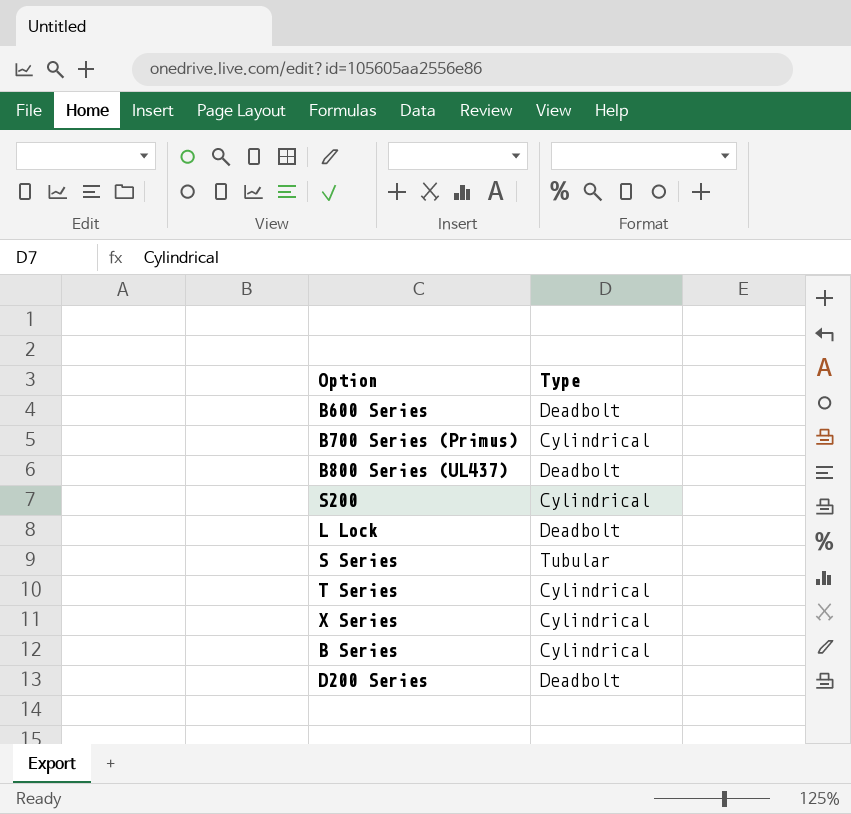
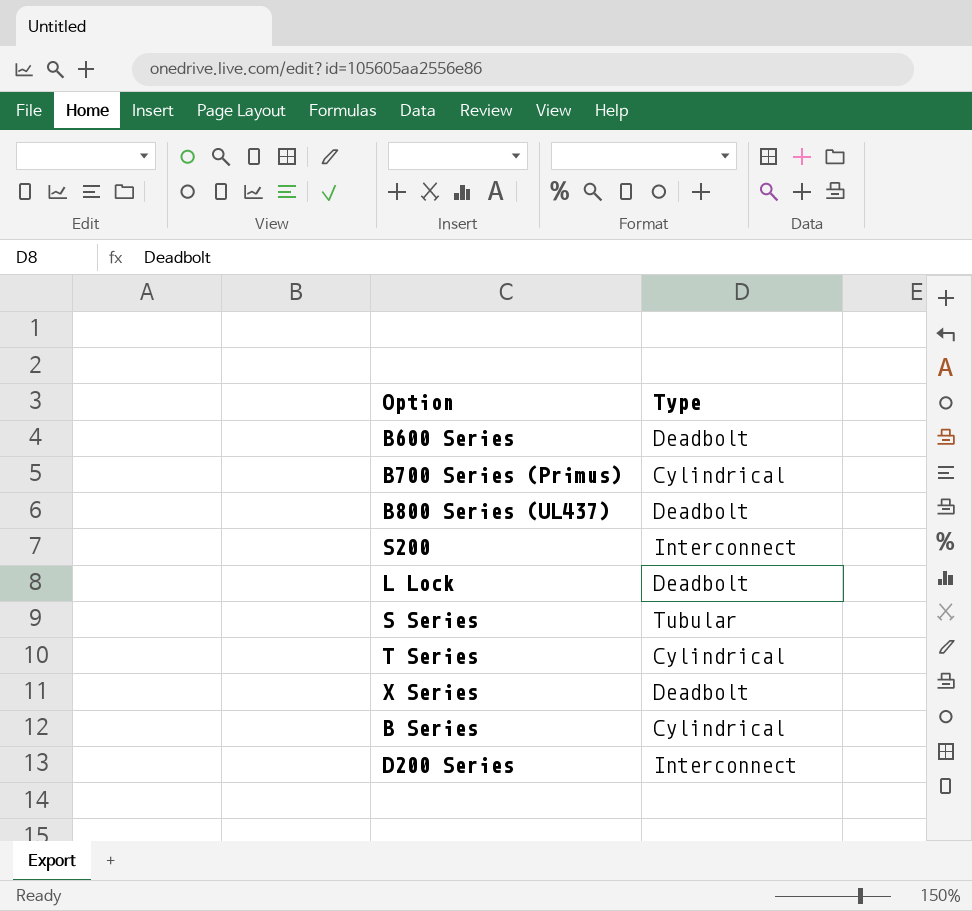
S200 | Type: Cylindrical -> Interconnect
X Series | Type: Cylindrical -> Deadbolt
D200 Series | Type: Deadbolt -> Interconnect

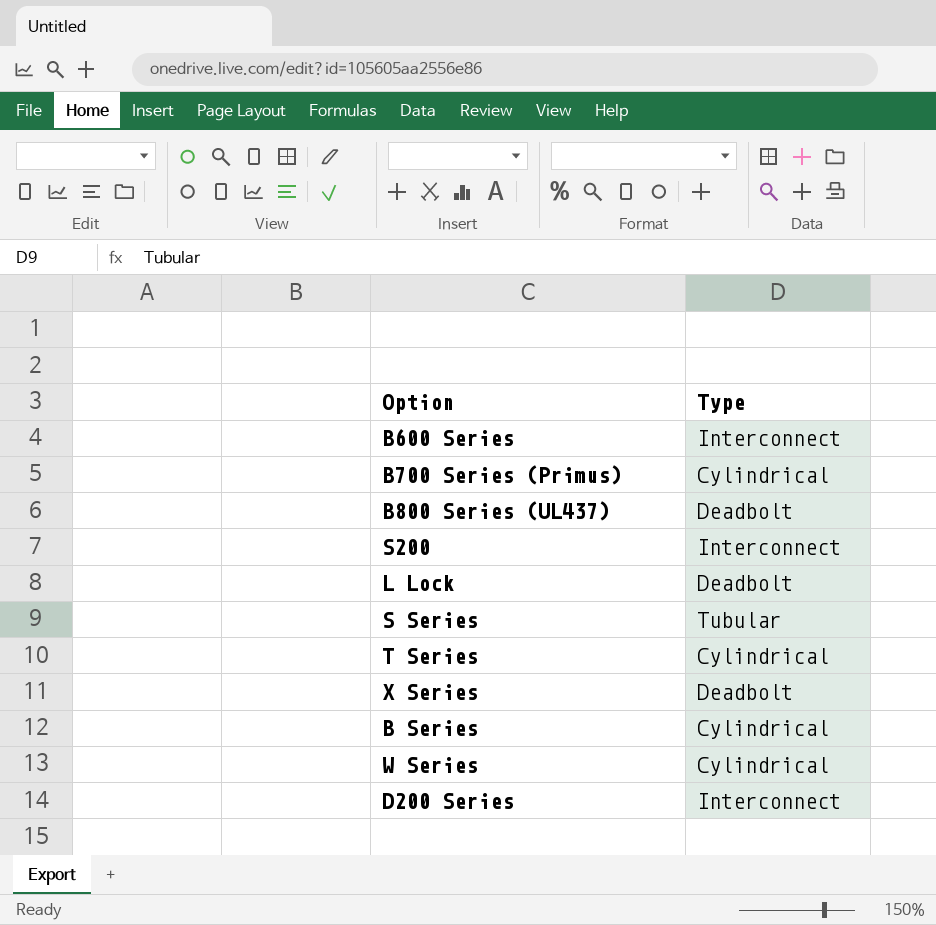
B600 Series | Type: Deadbolt -> Interconnect
row W Series: none -> Cylindrical

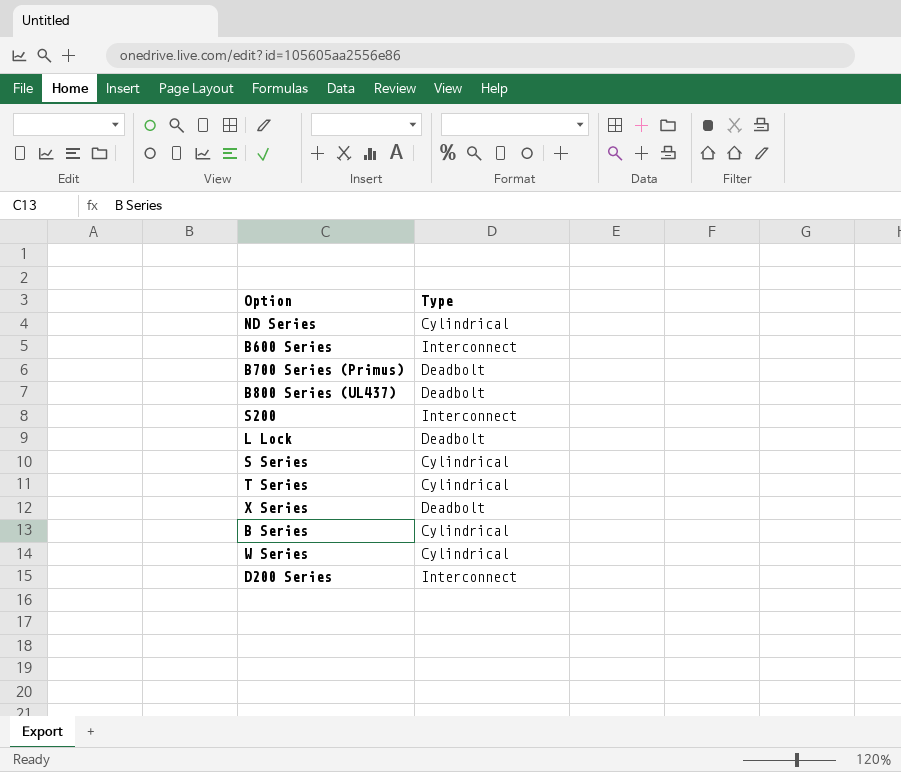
row ND Series: none -> Cylindrical
B700 Series (Primus) | Type: Cylindrical -> Deadbolt
S Series | Type: Tubular -> Cylindrical

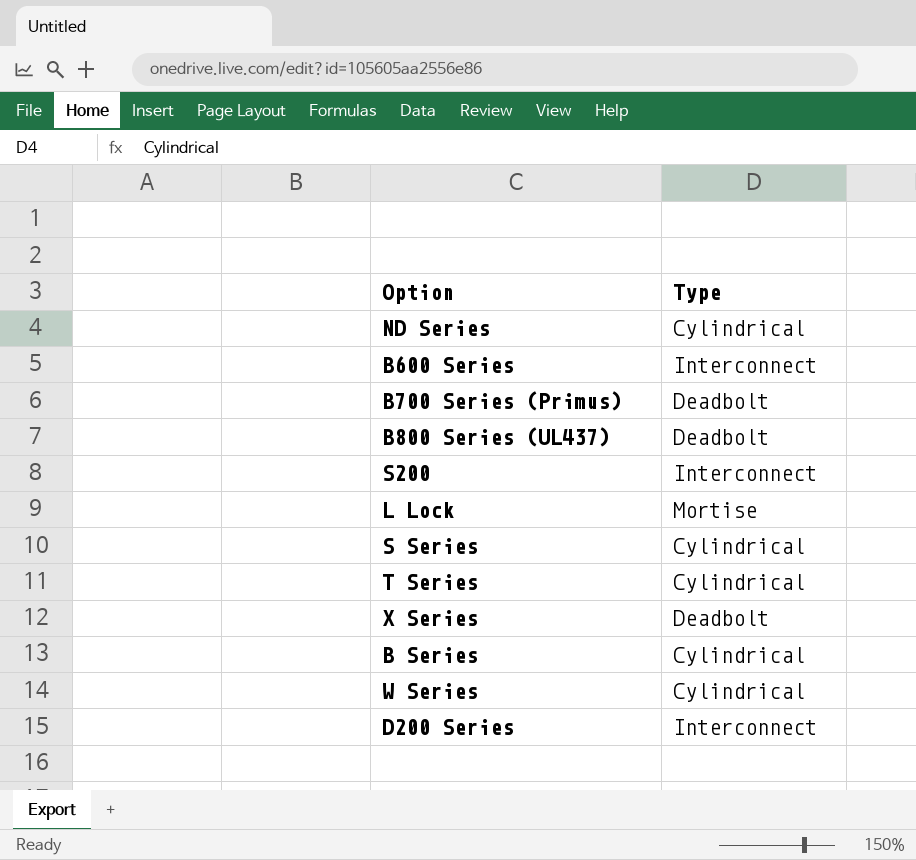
L Lock | Type: Deadbolt -> Mortise

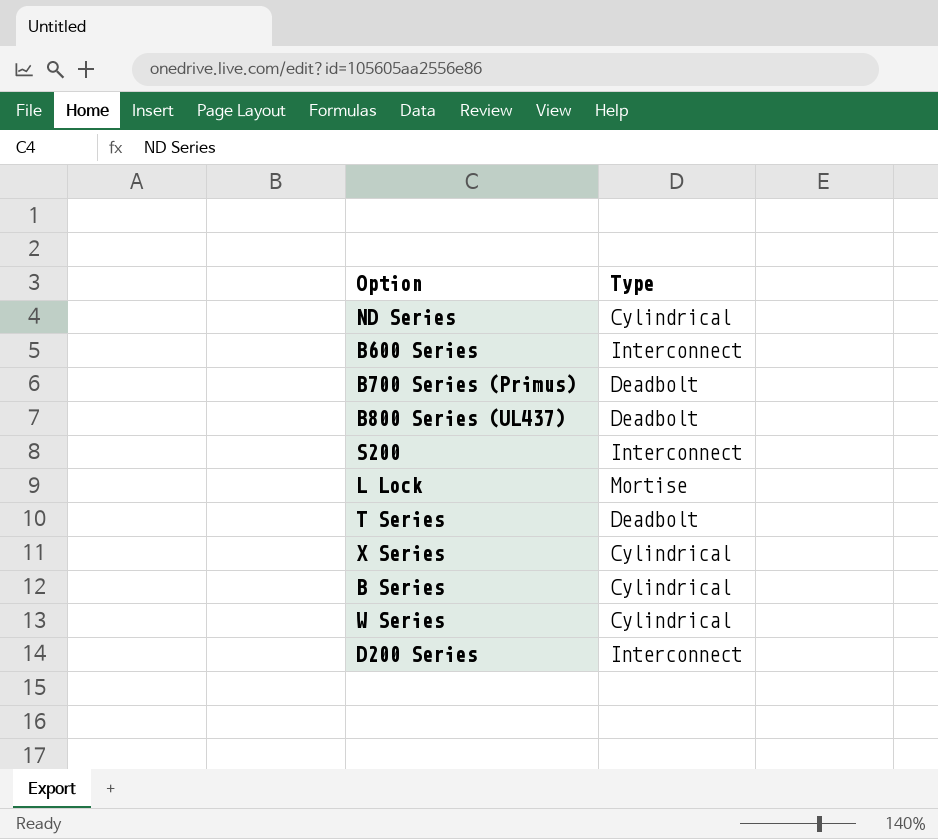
row S Series: Cylindrical -> none
T Series | Type: Cylindrical -> Deadbolt
X Series | Type: Deadbolt -> Cylindrical

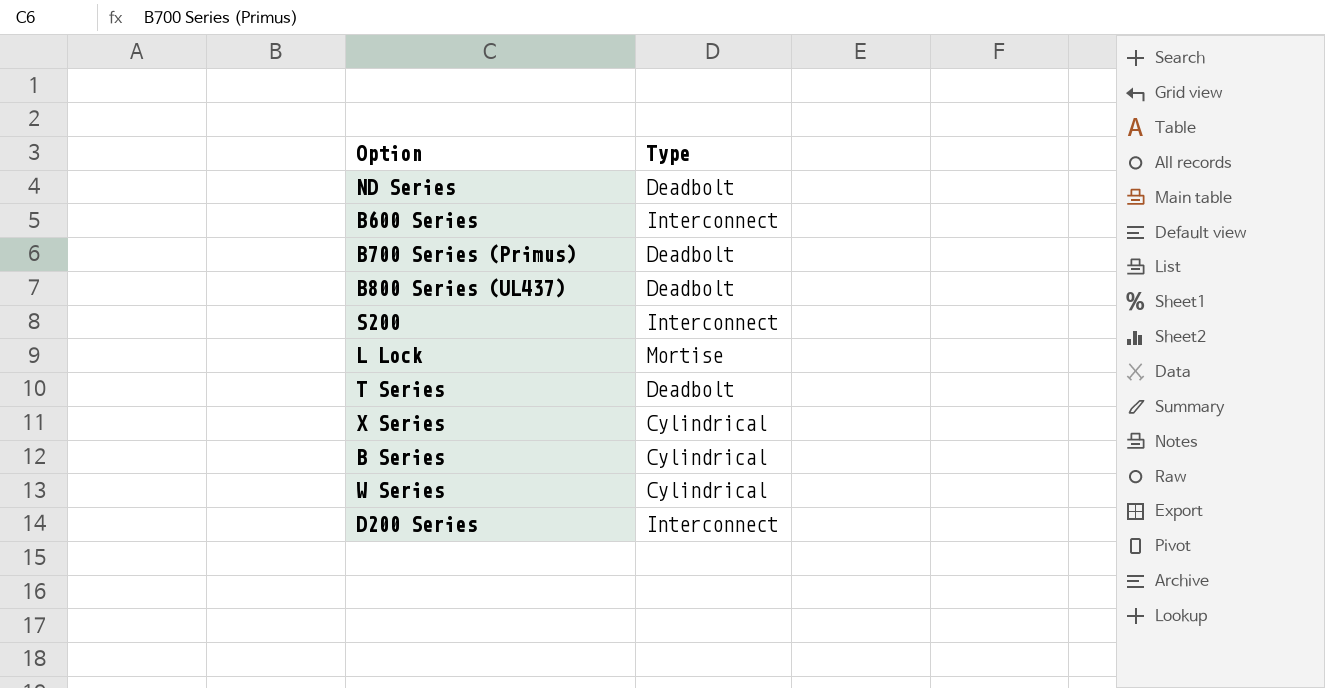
ND Series | Type: Cylindrical -> Deadbolt

